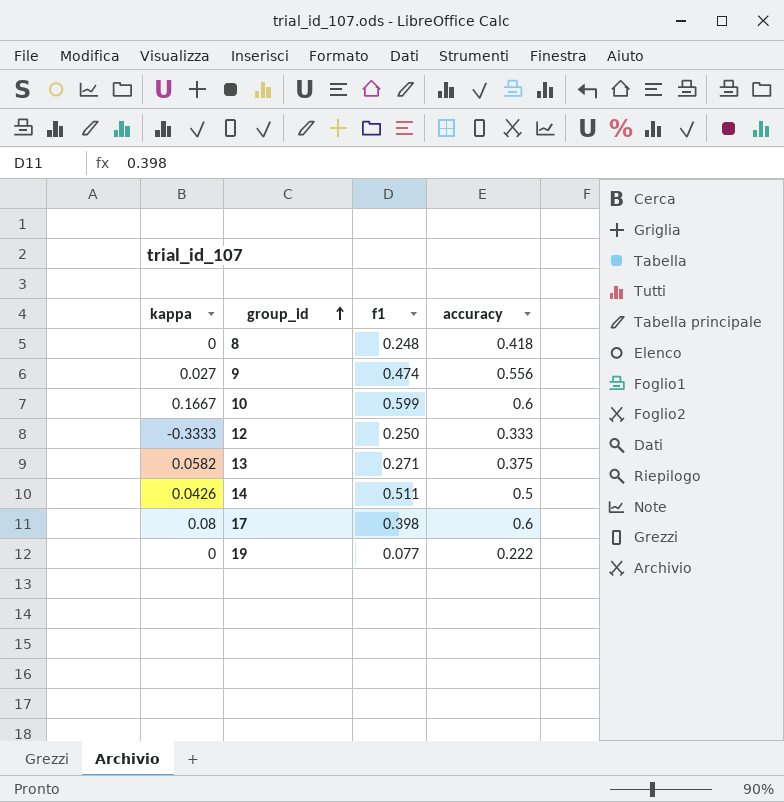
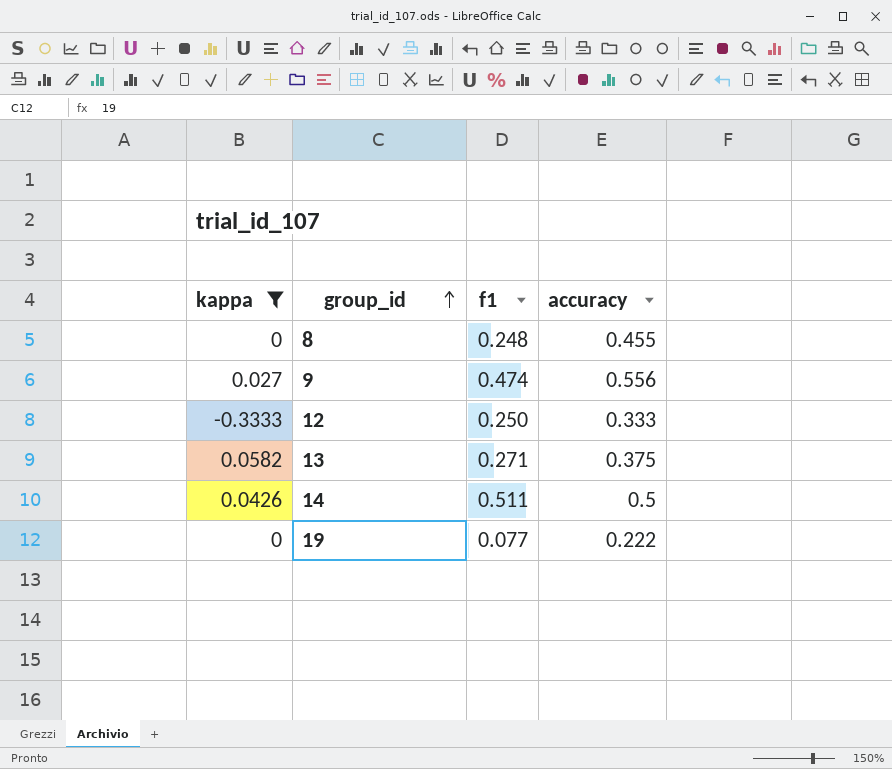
filter: none -> kappa <= 0.0582
8 | accuracy: 0.418 -> 0.455

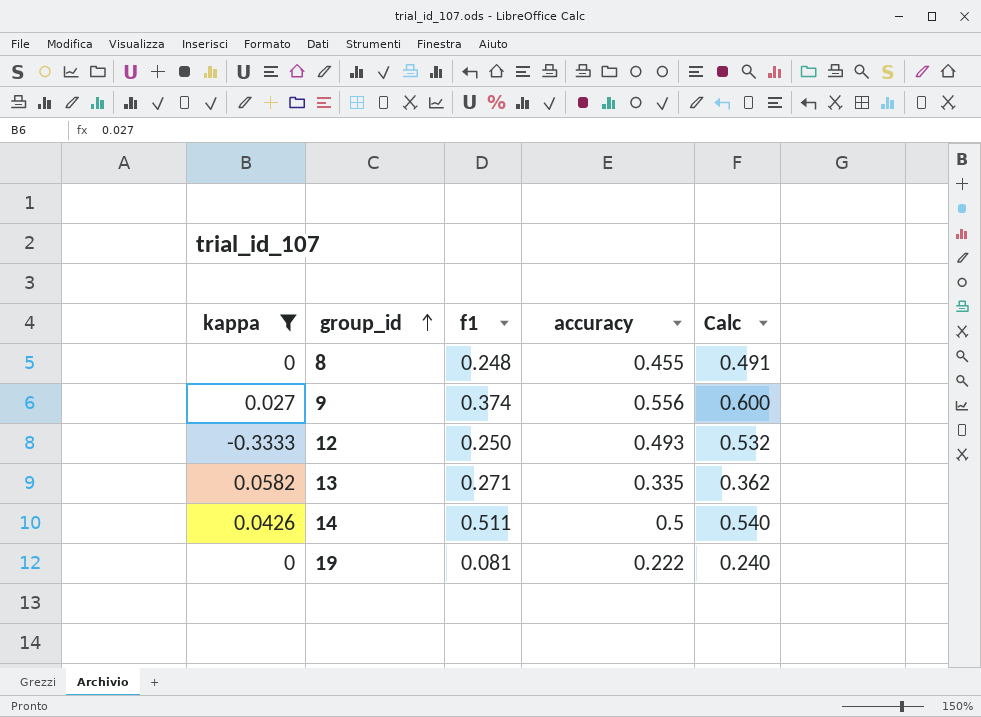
column Calc | formula: none -> [accuracy] * 1.08
9 | f1: 0.474 -> 0.374
12 | accuracy: 0.333 -> 0.493
13 | accuracy: 0.375 -> 0.335
19 | f1: 0.077 -> 0.081

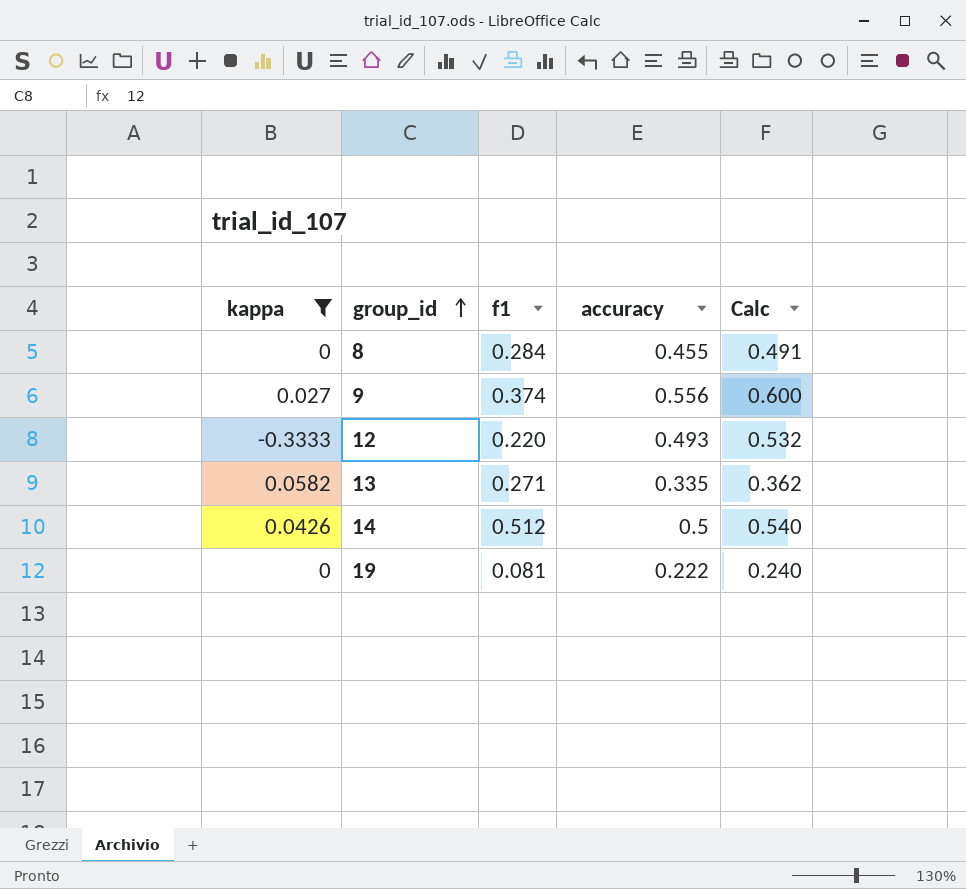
8 | f1: 0.248 -> 0.284
12 | f1: 0.250 -> 0.220
14 | f1: 0.511 -> 0.512

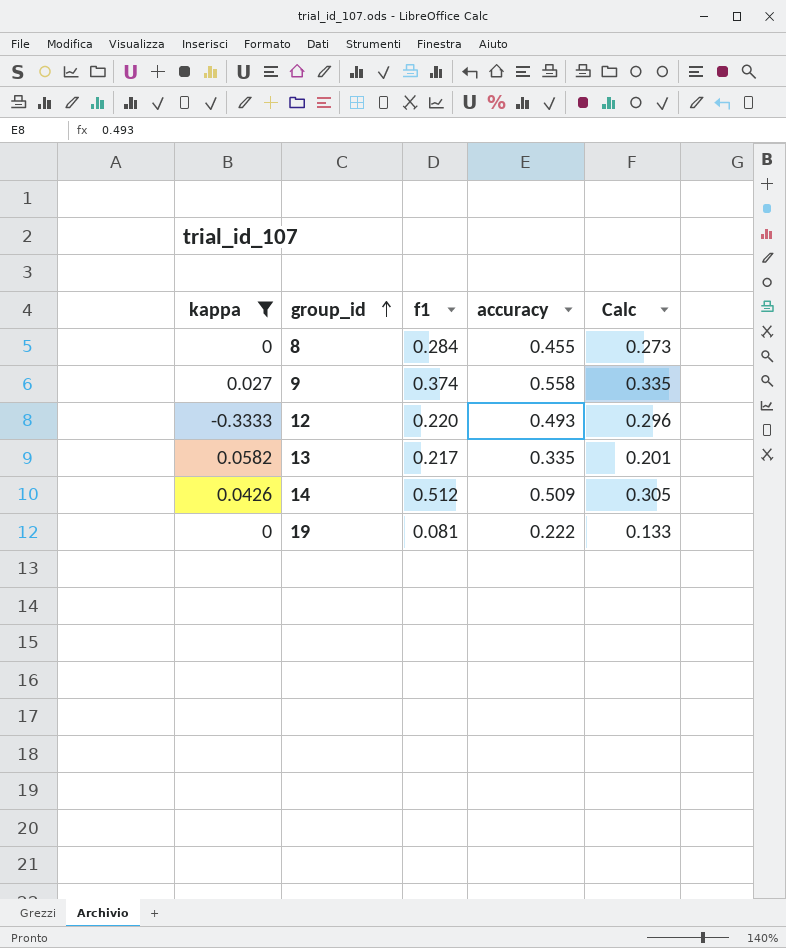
column Calc | formula: [accuracy] * 1.08 -> [accuracy] * 0.6
9 | accuracy: 0.556 -> 0.558
13 | f1: 0.271 -> 0.217
14 | accuracy: 0.5 -> 0.509

